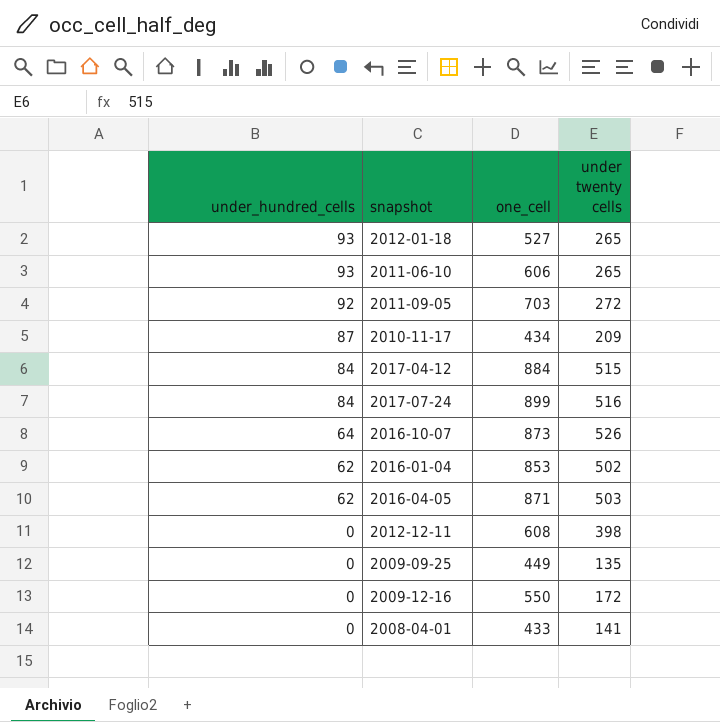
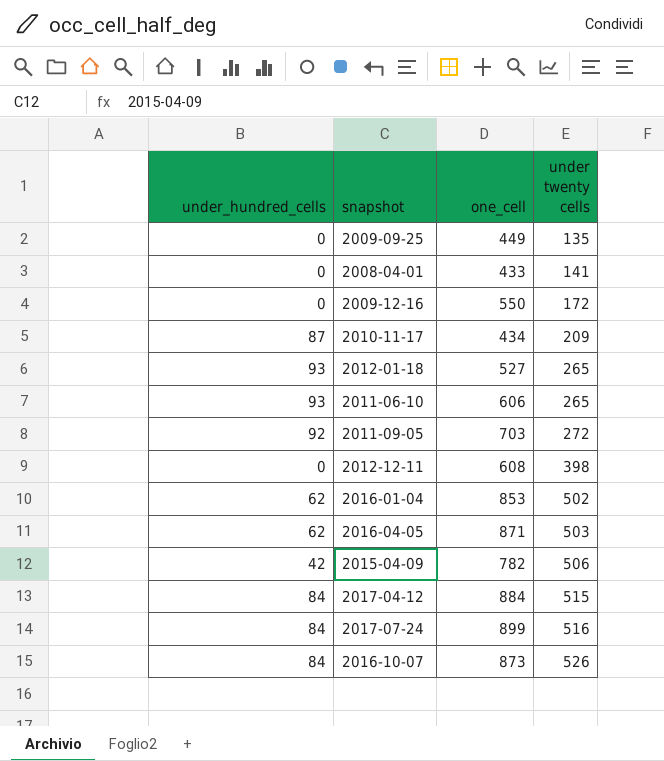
row order: under_hundred_cells descending -> under twenty cells ascending
row 2015-04-09: none -> 42 | 782 | 506
2016-10-07 | under_hundred_cells: 64 -> 84

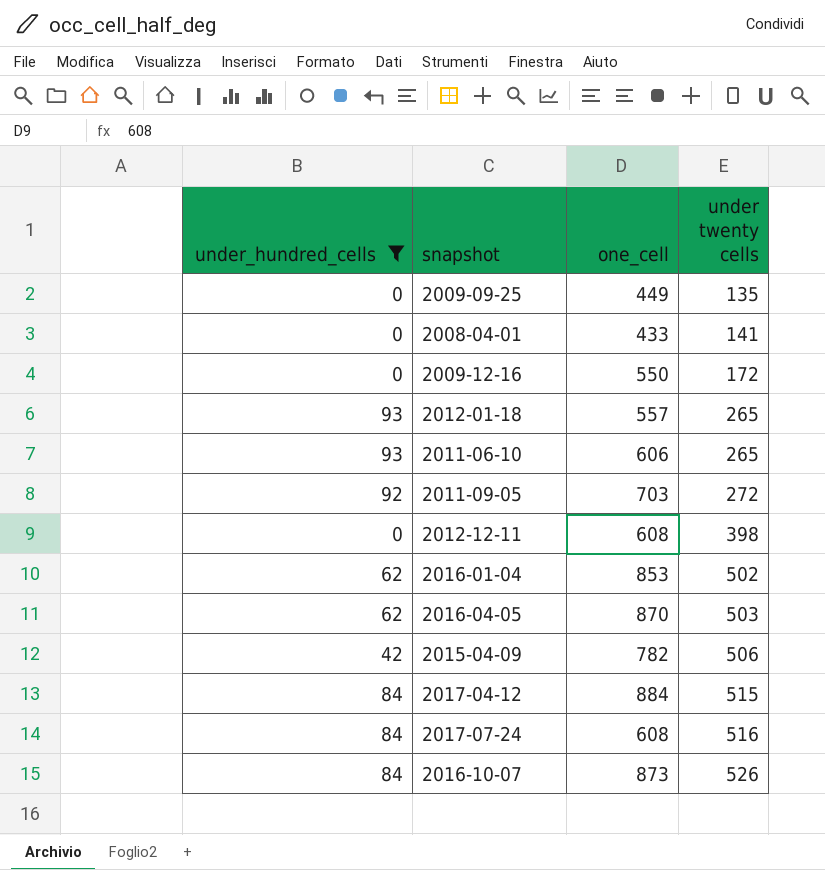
filter: none -> under_hundred_cells != 87
2012-01-18 | one_cell: 527 -> 557
2016-04-05 | one_cell: 871 -> 870
2017-07-24 | one_cell: 899 -> 608

